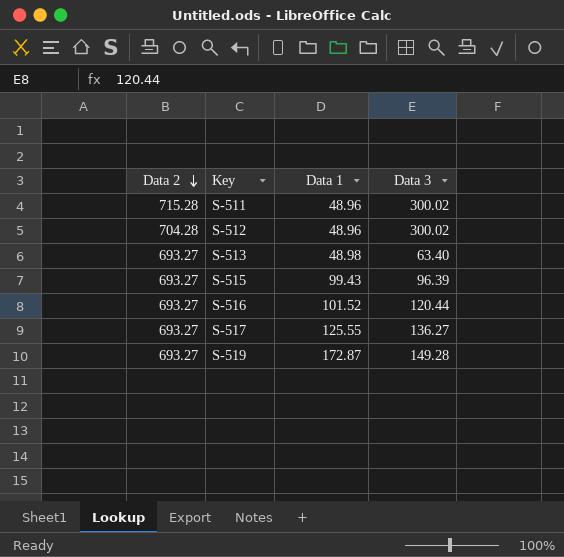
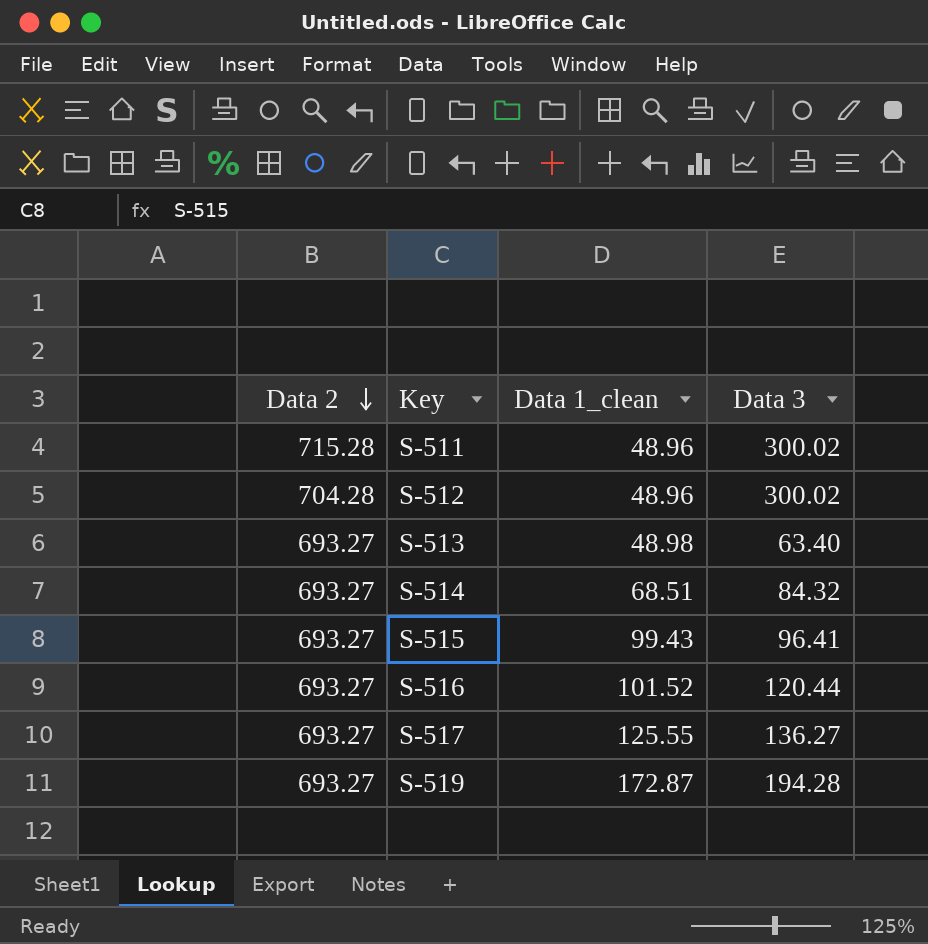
column name: Data 1 -> Data 1_clean
row S-514: none -> 693.27 | 68.51 | 84.32
S-515 | Data 3: 96.39 -> 96.41
S-519 | Data 3: 149.28 -> 194.28

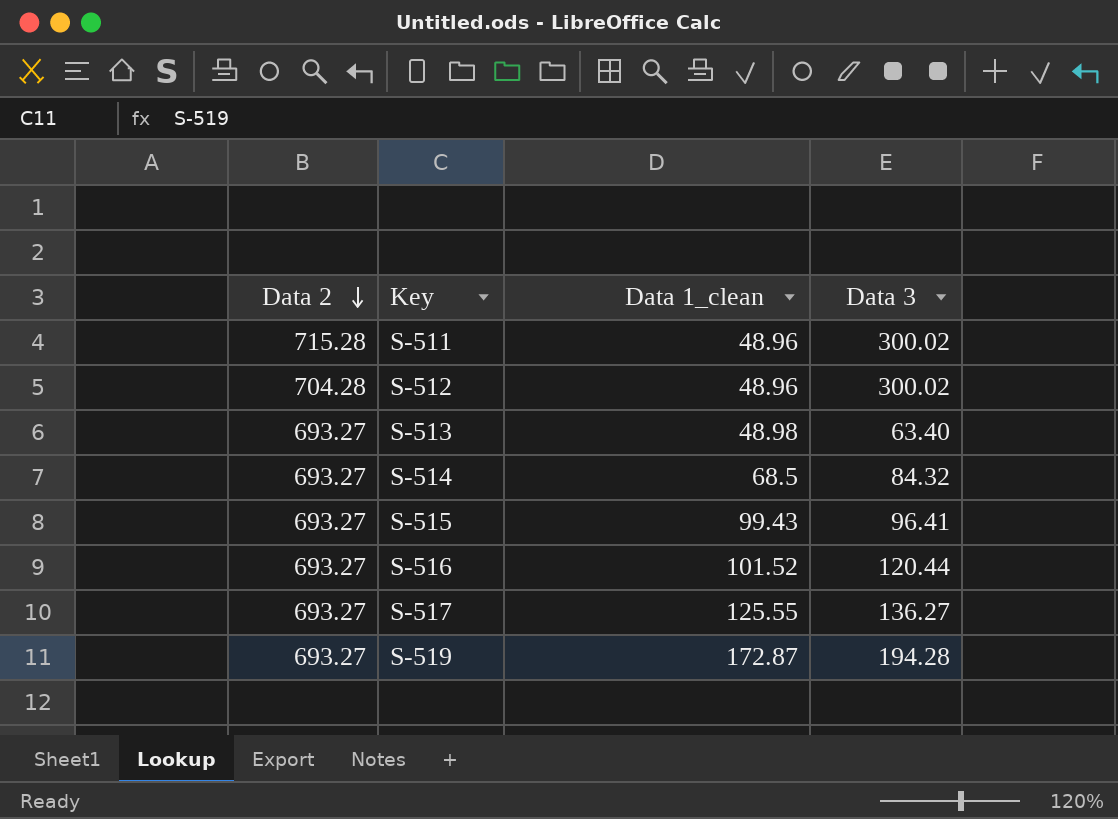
S-514 | Data 1_clean: 68.51 -> 68.5

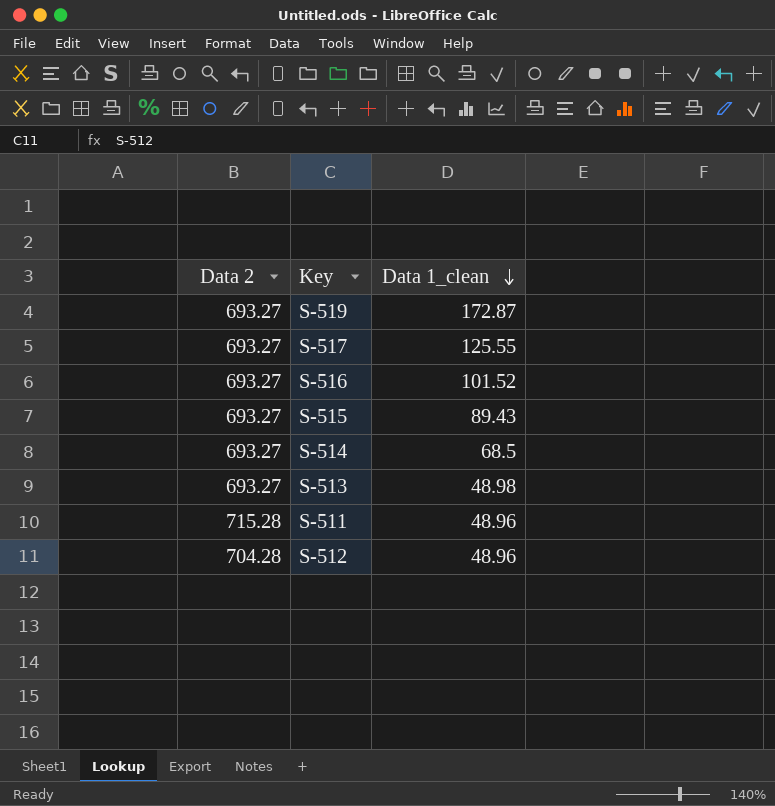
row order: Data 2 descending -> Data 1_clean descending
column Data 3 | position: 4 -> none
S-515 | Data 1_clean: 99.43 -> 89.43

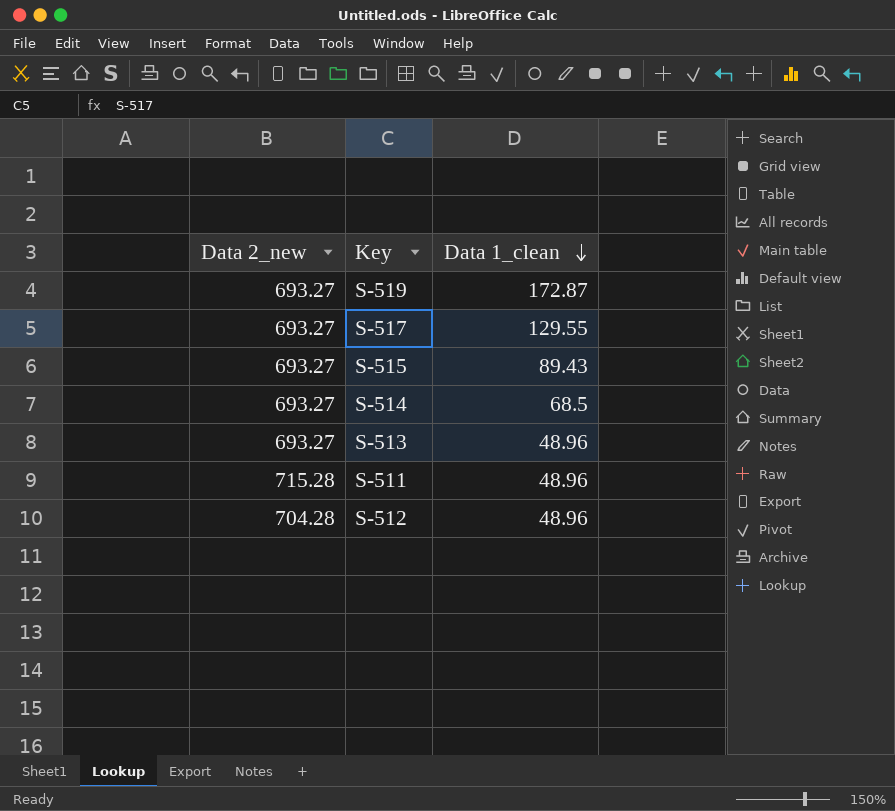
column name: Data 2 -> Data 2_new
row S-516: 693.27 | 101.52 -> none
S-517 | Data 1_clean: 125.55 -> 129.55
S-513 | Data 1_clean: 48.98 -> 48.96

